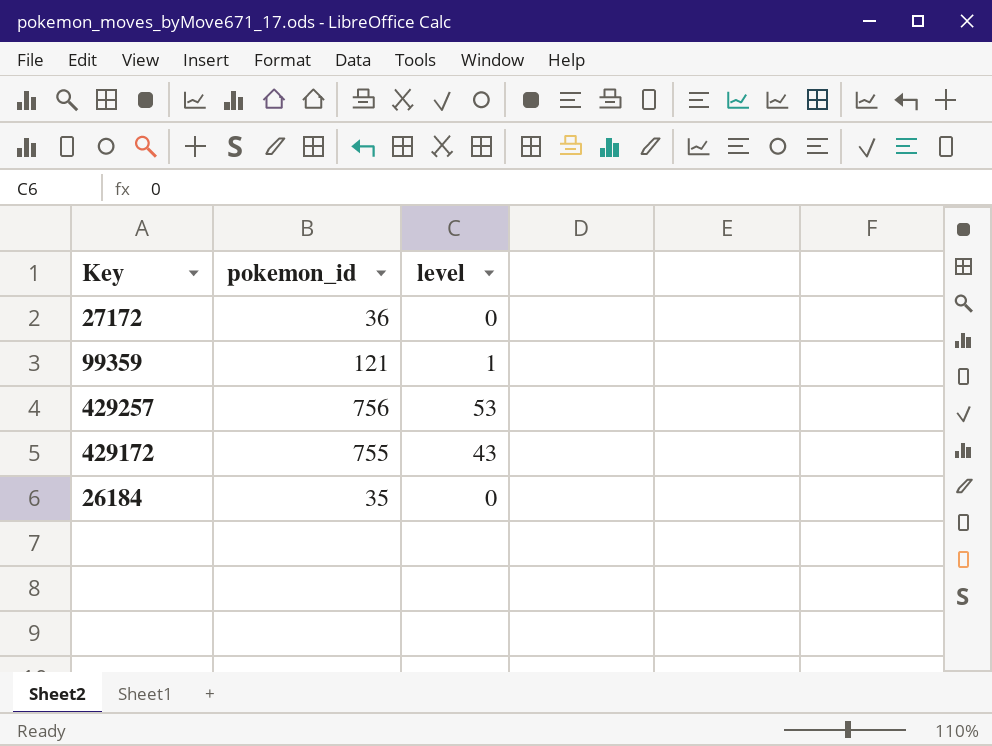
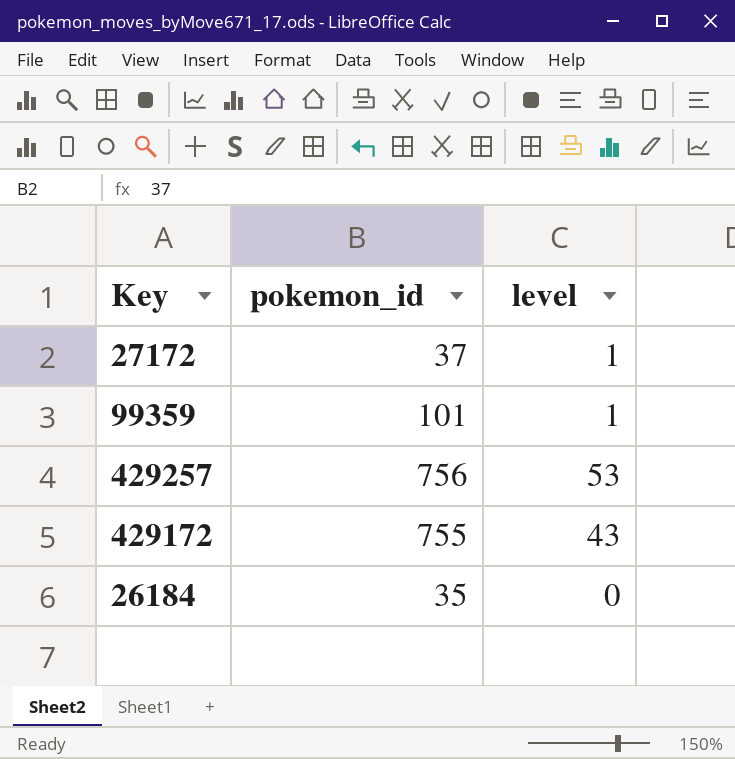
27172 | pokemon_id: 36 -> 37
27172 | level: 0 -> 1
99359 | pokemon_id: 121 -> 101

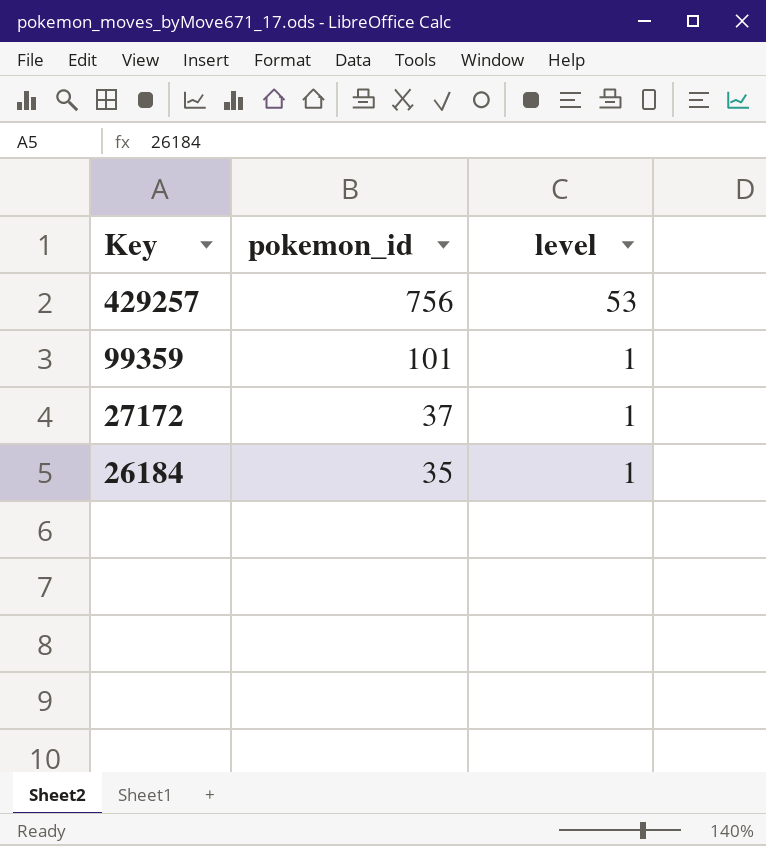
row order: none -> Key descending
row 429172: 755 | 43 -> none
26184 | level: 0 -> 1

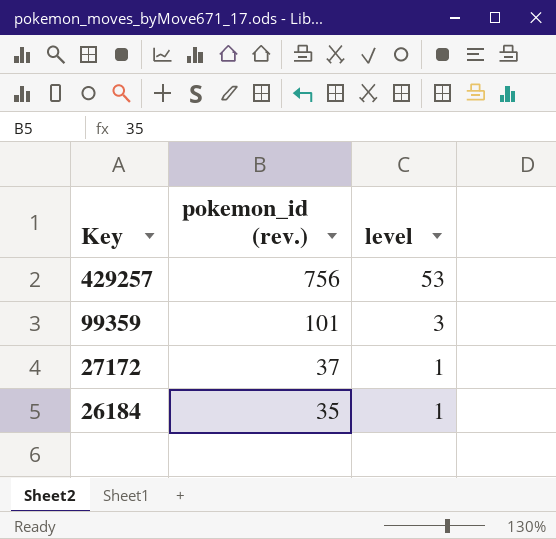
column name: pokemon_id -> pokemon_id (rev.)
99359 | level: 1 -> 3

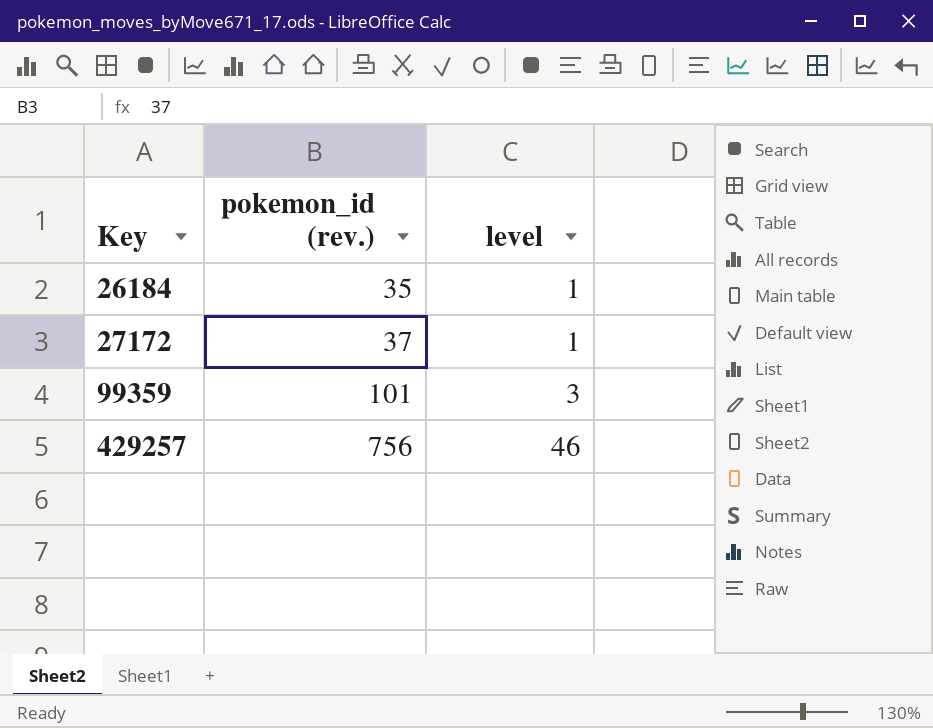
row order: Key descending -> Key ascending
429257 | level: 53 -> 46

